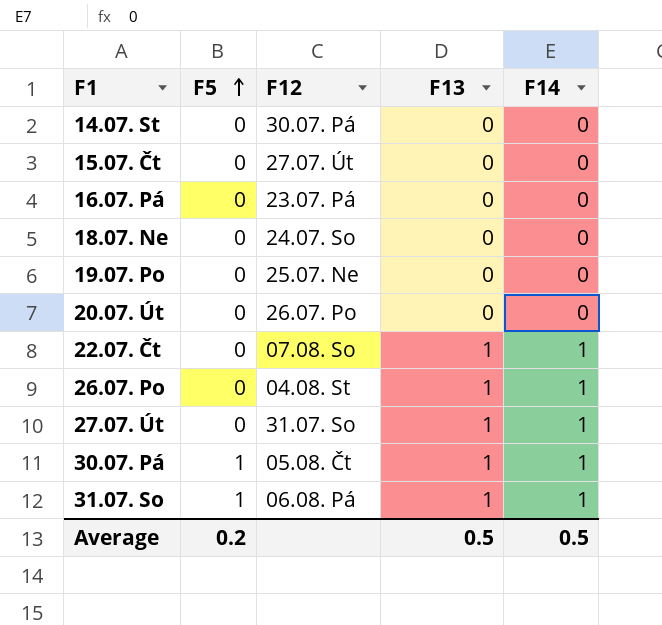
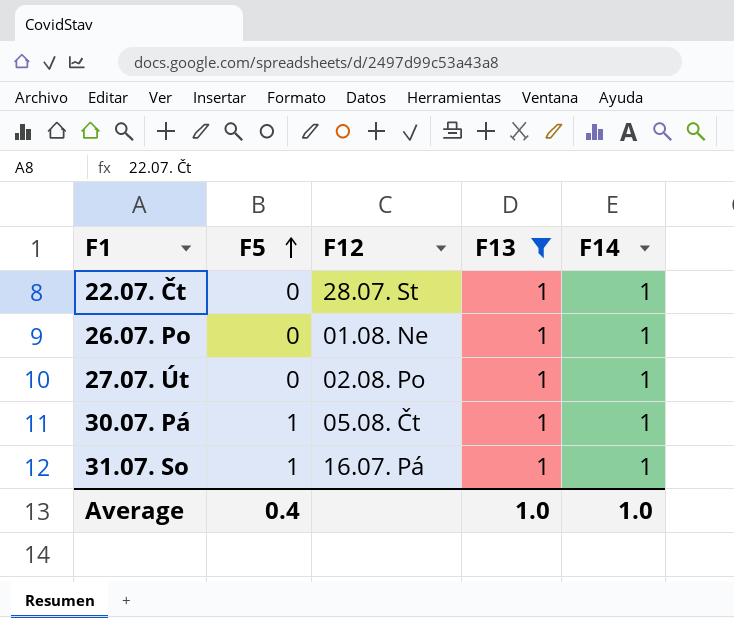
filter: none -> F13 = 1
22.07. Čt | F12: 07.08. So -> 28.07. St
26.07. Po | F12: 04.08. St -> 01.08. Ne
27.07. Út | F12: 31.07. So -> 02.08. Po
31.07. So | F12: 06.08. Pá -> 16.07. Pá
Average | F5: 0.2 -> 0.4
Average | F13: 0.5 -> 1.0
Average | F14: 0.5 -> 1.0

